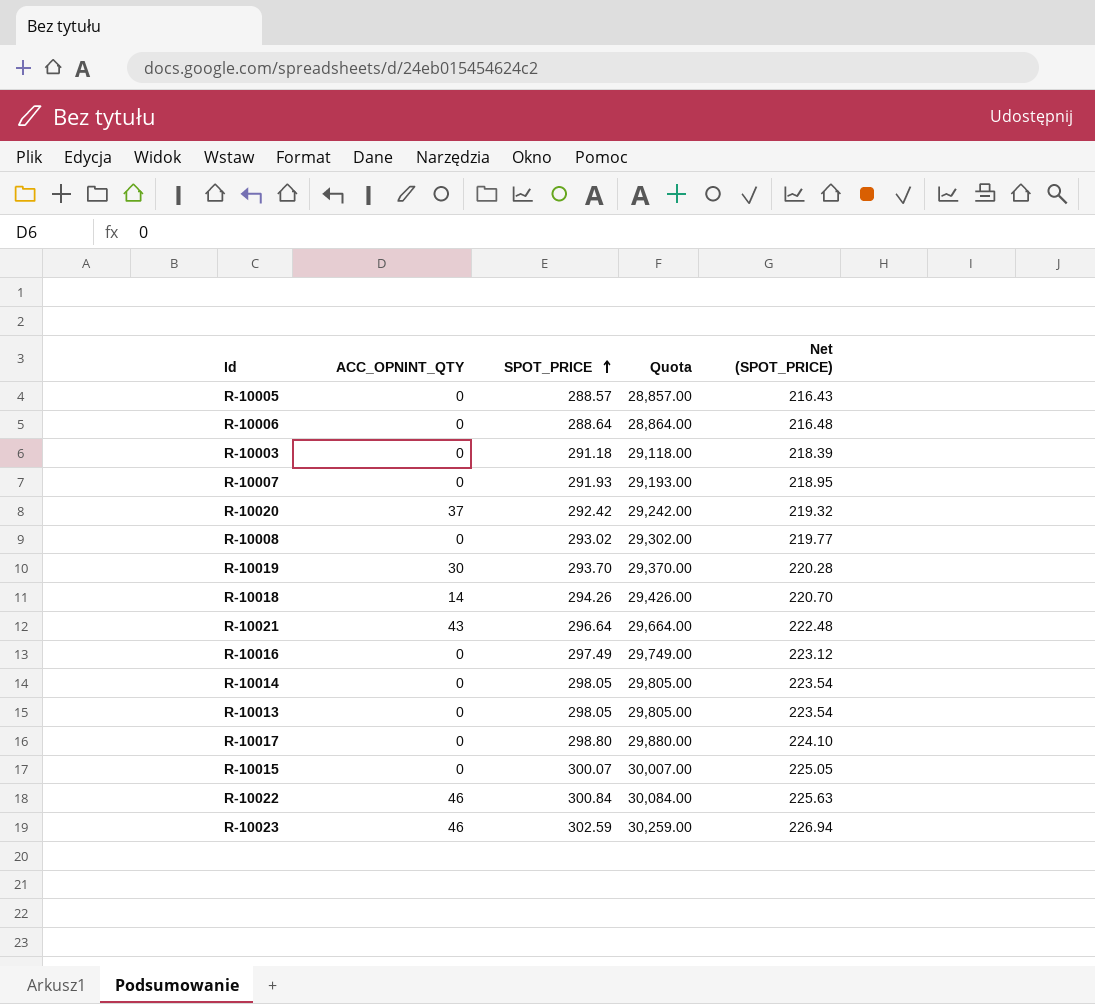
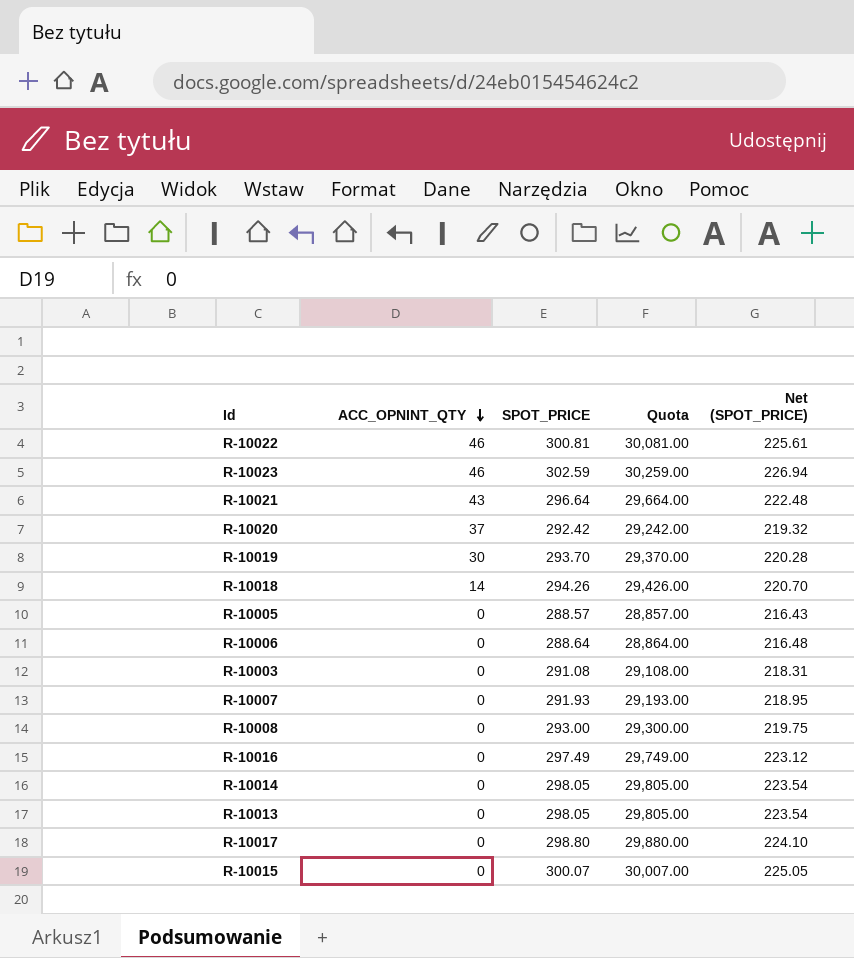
row order: SPOT_PRICE ascending -> ACC_OPNINT_QTY descending
R-10022 | SPOT_PRICE: 300.84 -> 300.81
R-10022 | Quota: 30,084.00 -> 30,081.00
R-10022 | Net (SPOT_PRICE): 225.63 -> 225.61
R-10003 | SPOT_PRICE: 291.18 -> 291.08
R-10003 | Quota: 29,118.00 -> 29,108.00
R-10003 | Net (SPOT_PRICE): 218.39 -> 218.31
R-10008 | SPOT_PRICE: 293.02 -> 293.00
R-10008 | Quota: 29,302.00 -> 29,300.00
R-10008 | Net (SPOT_PRICE): 219.77 -> 219.75

